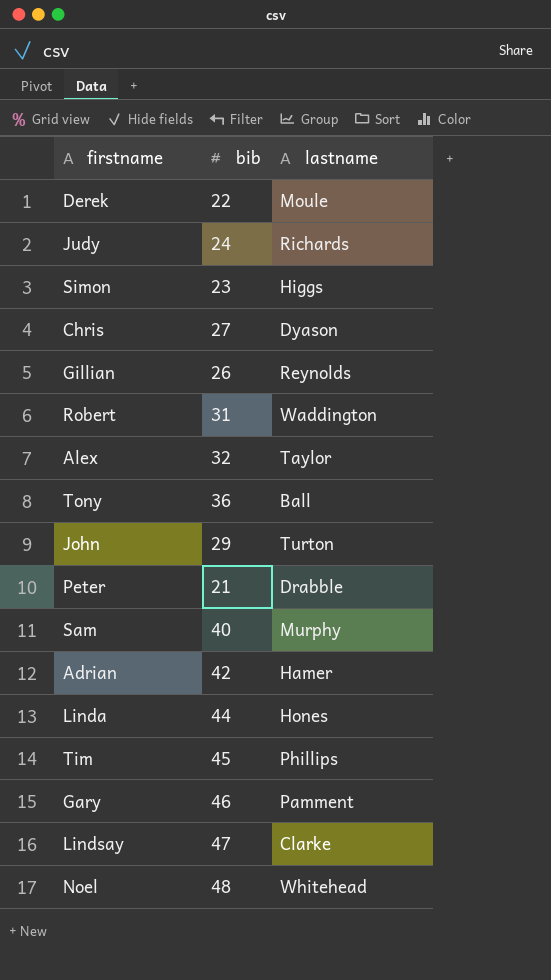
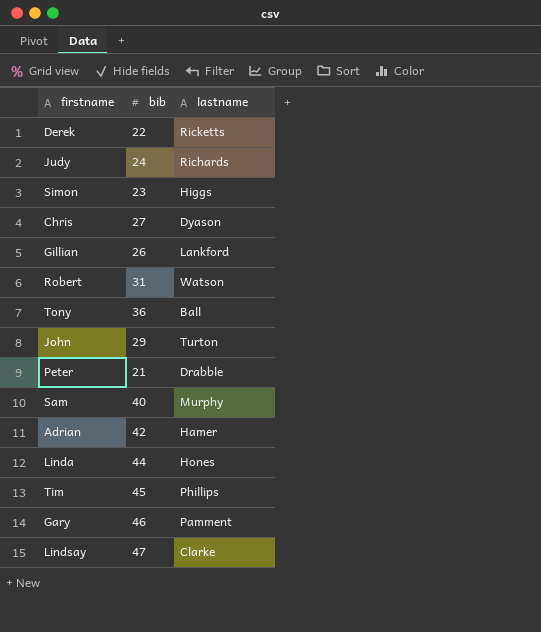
row Alex: 32 | Taylor -> none
row Noel: 48 | Whitehead -> none
Derek | lastname: Moule -> Ricketts
Gillian | lastname: Reynolds -> Lankford
Robert | lastname: Waddington -> Watson

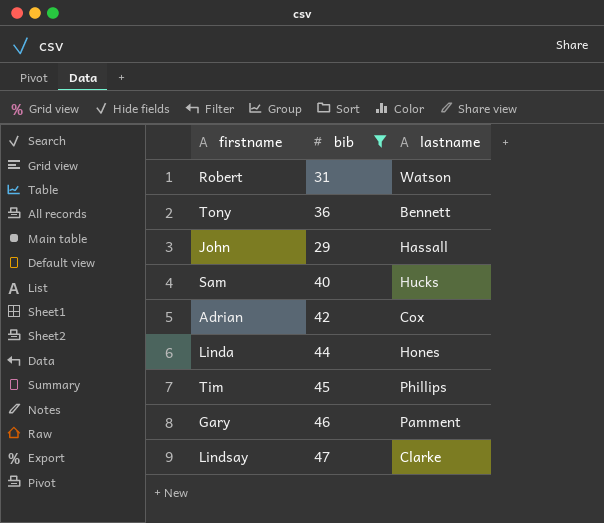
filter: none -> bib >= 29
Tony | lastname: Ball -> Bennett
John | lastname: Turton -> Hassall
Sam | lastname: Murphy -> Hucks
Adrian | lastname: Hamer -> Cox

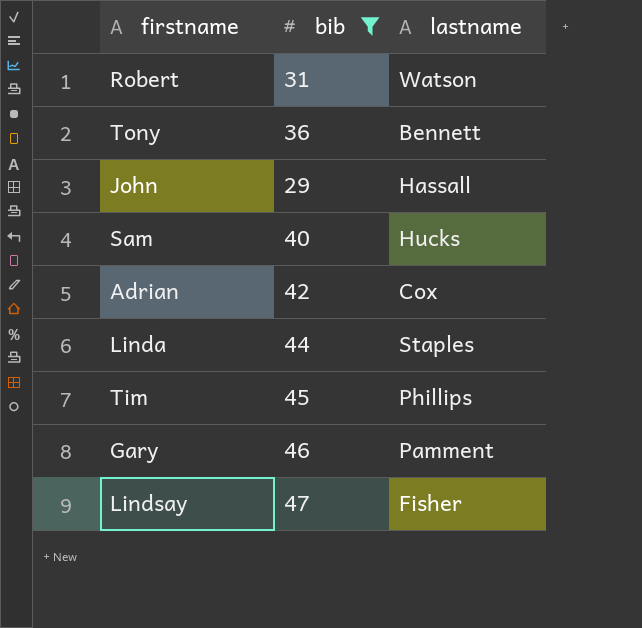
Linda | lastname: Hones -> Staples
Lindsay | lastname: Clarke -> Fisher

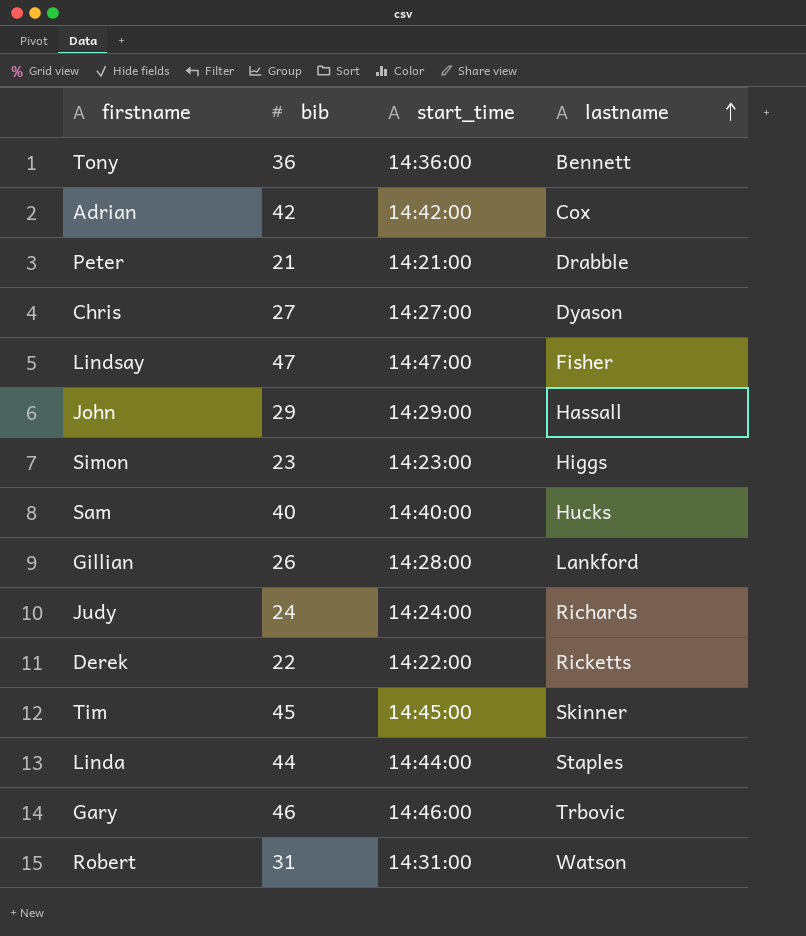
filter: bib >= 29 -> none
row order: none -> lastname ascending
column start_time | position: none -> 3
Tim | lastname: Phillips -> Skinner
Gary | lastname: Pamment -> Trbovic

